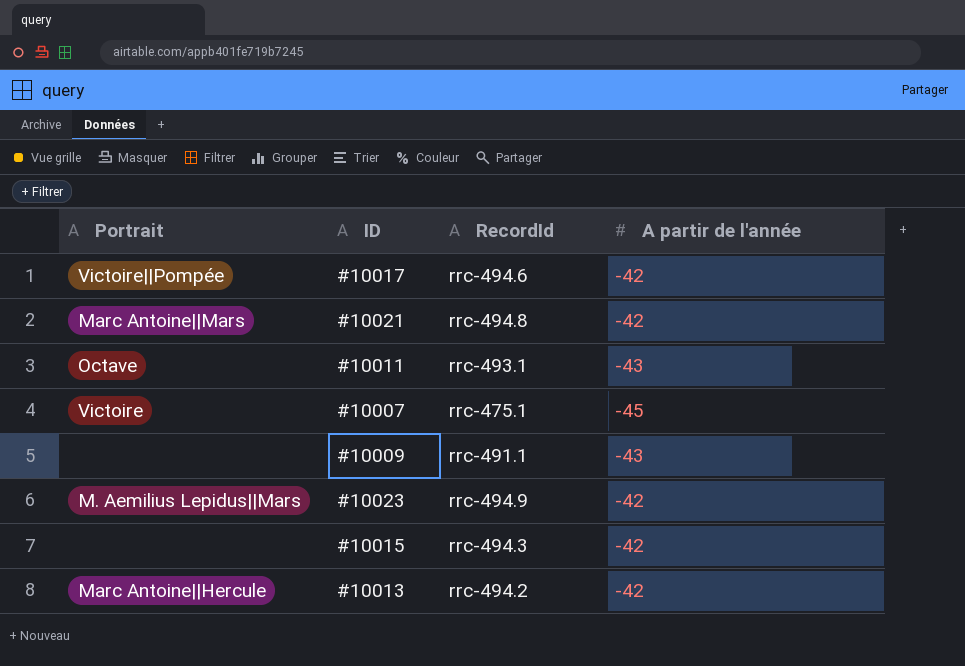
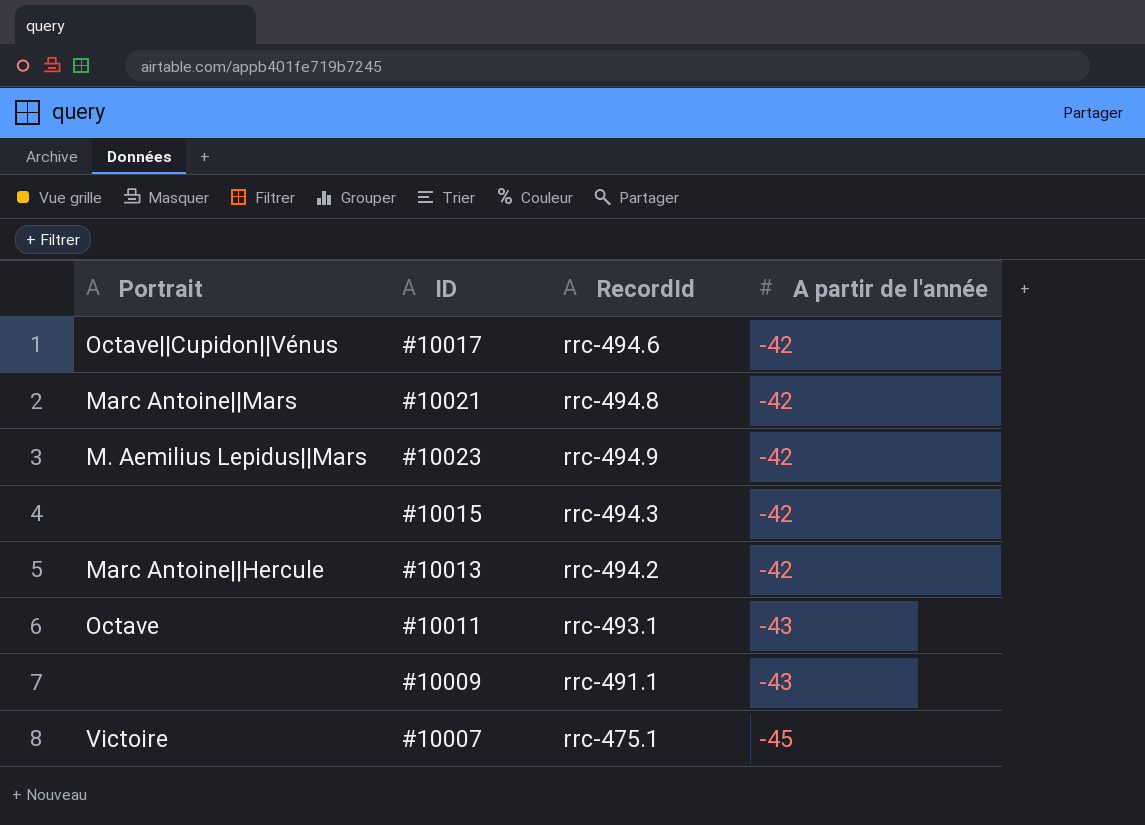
row order: none -> A partir de l'année descending
#10017 | Portrait: Victoire||Pompée -> Octave||Cupidon||Vénus

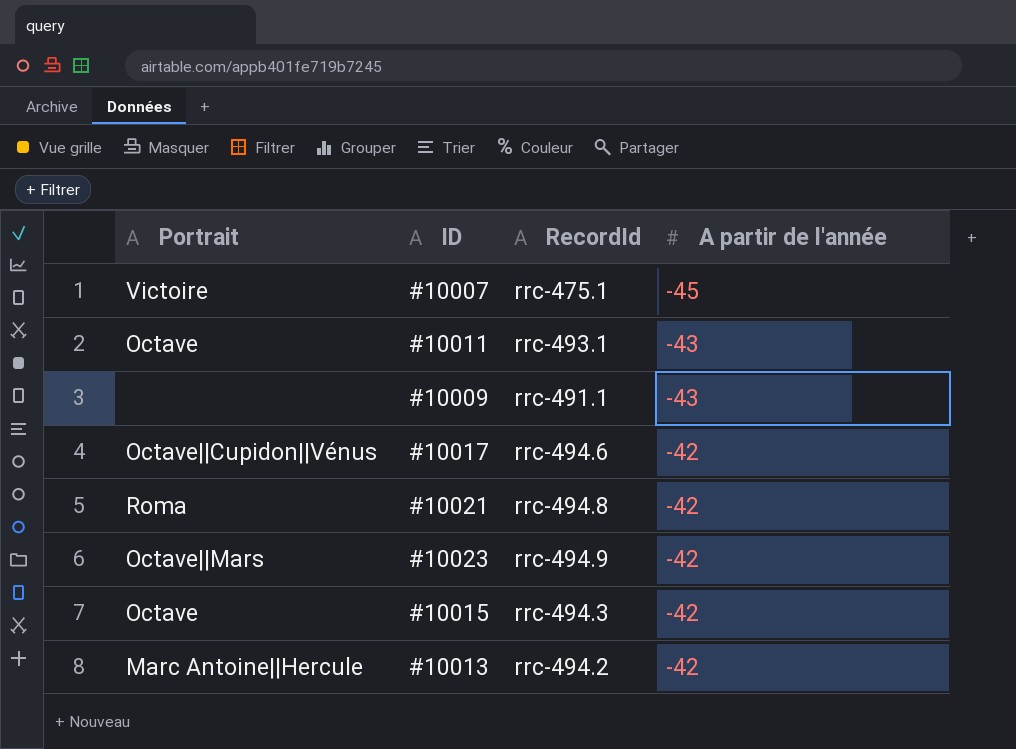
row order: A partir de l'année descending -> A partir de l'année ascending
#10021 | Portrait: Marc Antoine||Mars -> Roma
#10023 | Portrait: M. Aemilius Lepidus||Mars -> Octave||Mars
#10015 | Portrait: none -> Octave

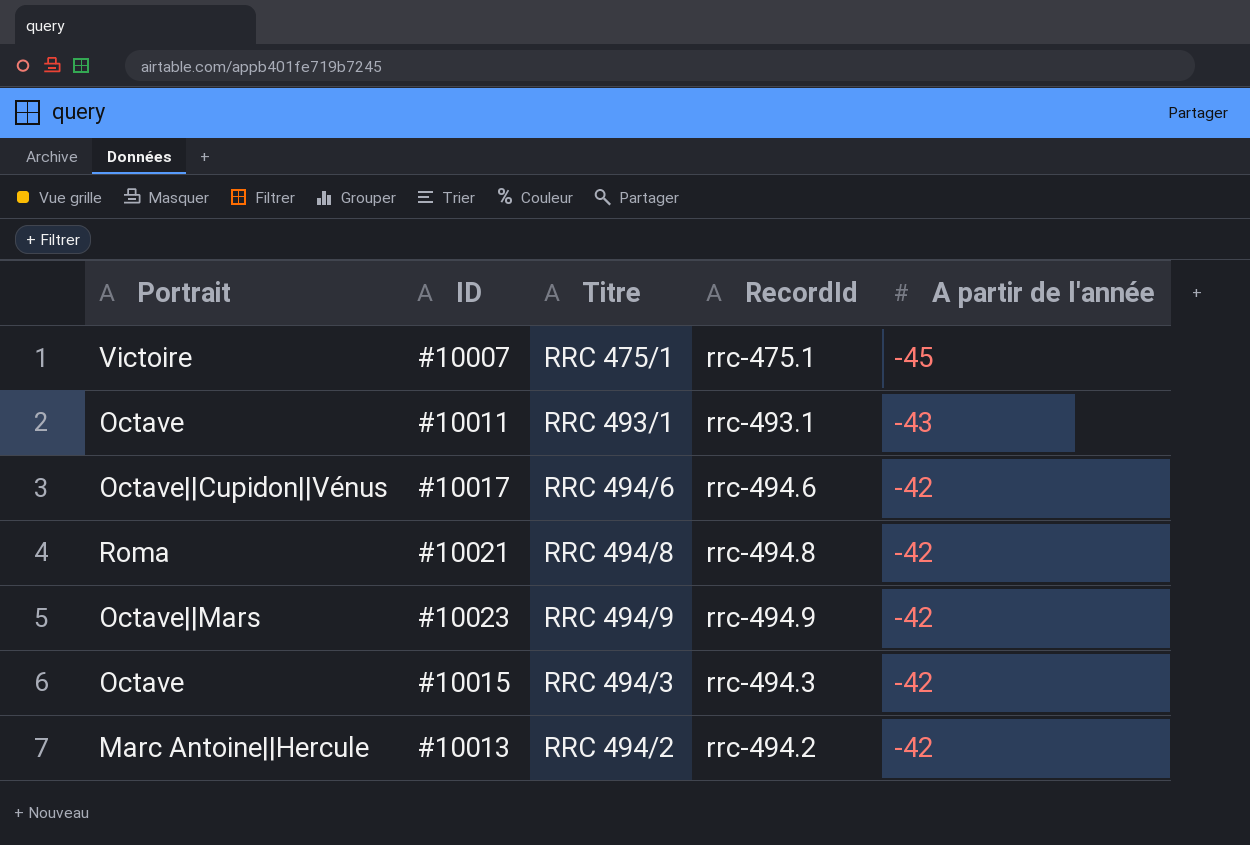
column Titre | position: none -> 3
row #10009: none | rrc-491.1 | -43 -> none

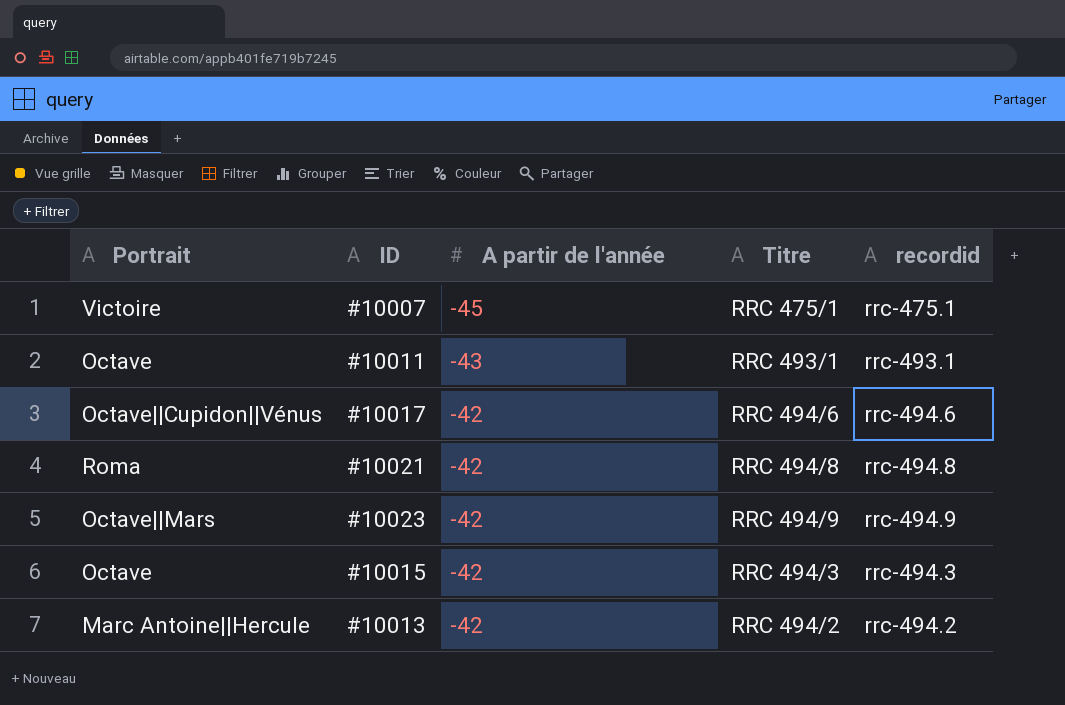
column A partir de l'année | position: 5 -> 3
column name: RecordId -> recordid

